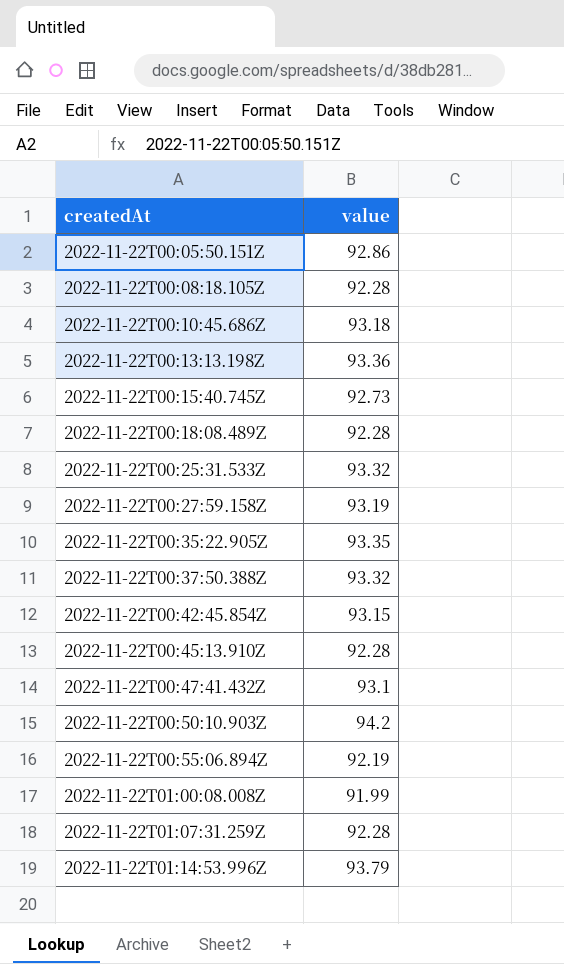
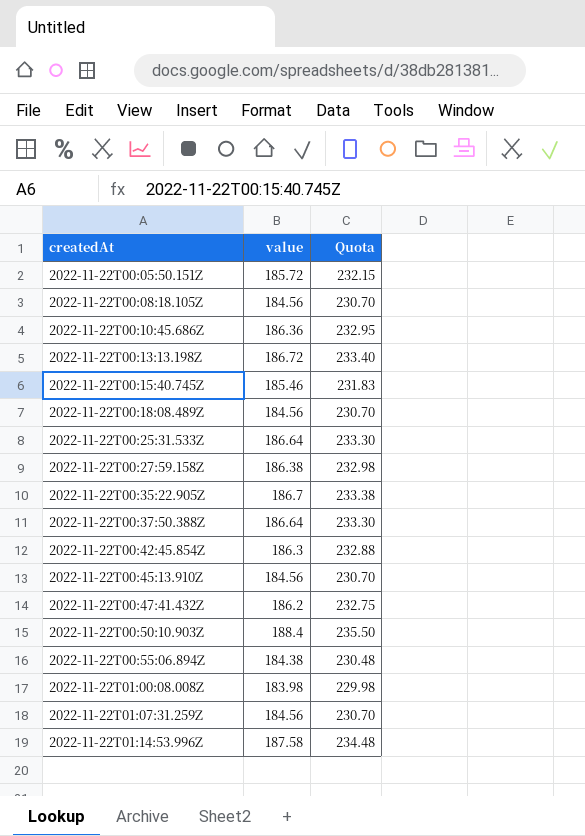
column Quota | formula: none -> [value] * 1.25
2022-11-22T00:05:50.151Z | value: 92.86 -> 185.72
2022-11-22T00:08:18.105Z | value: 92.28 -> 184.56
2022-11-22T00:10:45.686Z | value: 93.18 -> 186.36
2022-11-22T00:13:13.198Z | value: 93.36 -> 186.72
2022-11-22T00:15:40.745Z | value: 92.73 -> 185.46
2022-11-22T00:18:08.489Z | value: 92.28 -> 184.56
2022-11-22T00:25:31.533Z | value: 93.32 -> 186.64
2022-11-22T00:27:59.158Z | value: 93.19 -> 186.38
2022-11-22T00:35:22.905Z | value: 93.35 -> 186.7
2022-11-22T00:37:50.388Z | value: 93.32 -> 186.64
2022-11-22T00:42:45.854Z | value: 93.15 -> 186.3
2022-11-22T00:45:13.910Z | value: 92.28 -> 184.56
2022-11-22T00:47:41.432Z | value: 93.1 -> 186.2
2022-11-22T00:50:10.903Z | value: 94.2 -> 188.4
2022-11-22T00:55:06.894Z | value: 92.19 -> 184.38
2022-11-22T01:00:08.008Z | value: 91.99 -> 183.98
2022-11-22T01:07:31.259Z | value: 92.28 -> 184.56
2022-11-22T01:14:53.996Z | value: 93.79 -> 187.58

